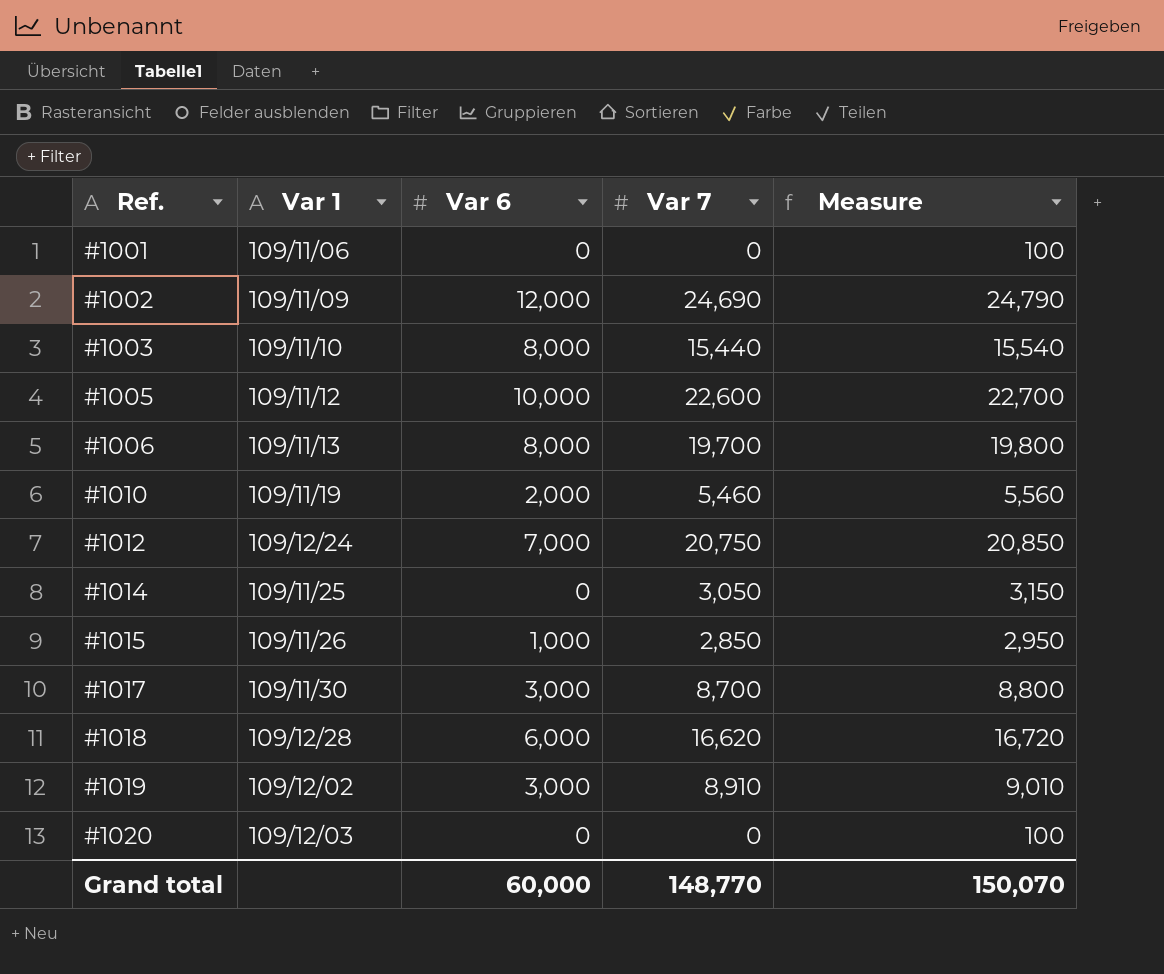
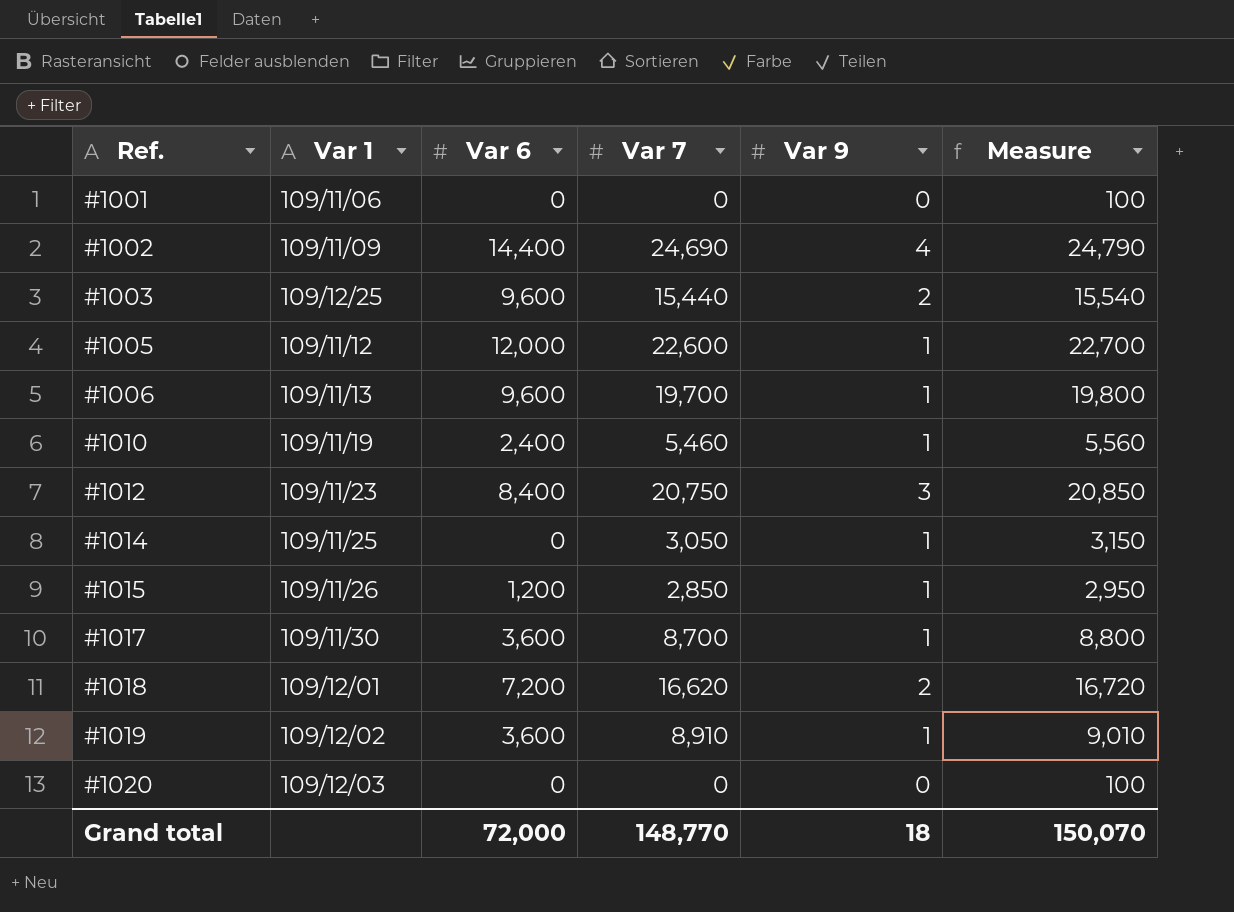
column Var 9 | position: none -> 5
#1002 | Var 6: 12,000 -> 14,400
#1003 | Var 1: 109/11/10 -> 109/12/25
#1003 | Var 6: 8,000 -> 9,600
#1005 | Var 6: 10,000 -> 12,000
#1006 | Var 6: 8,000 -> 9,600
#1010 | Var 6: 2,000 -> 2,400
#1012 | Var 1: 109/12/24 -> 109/11/23
#1012 | Var 6: 7,000 -> 8,400
#1015 | Var 6: 1,000 -> 1,200
#1017 | Var 6: 3,000 -> 3,600
#1018 | Var 1: 109/12/28 -> 109/12/01
#1018 | Var 6: 6,000 -> 7,200
#1019 | Var 6: 3,000 -> 3,600
Grand total | Var 6: 60,000 -> 72,000

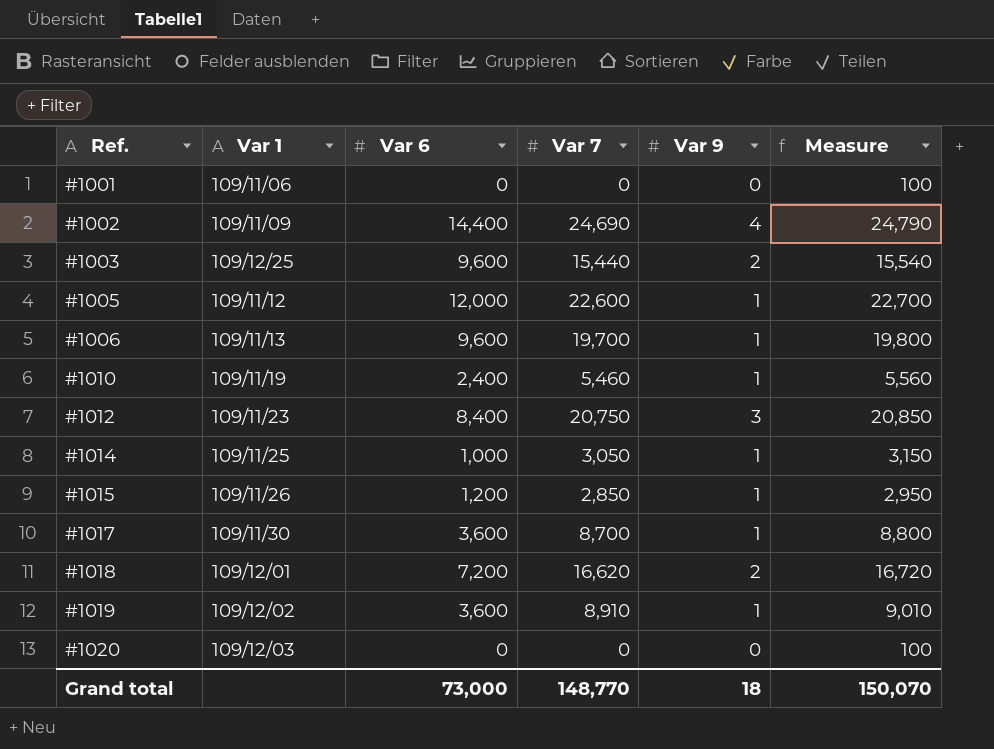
#1014 | Var 6: 0 -> 1,000
Grand total | Var 6: 72,000 -> 73,000

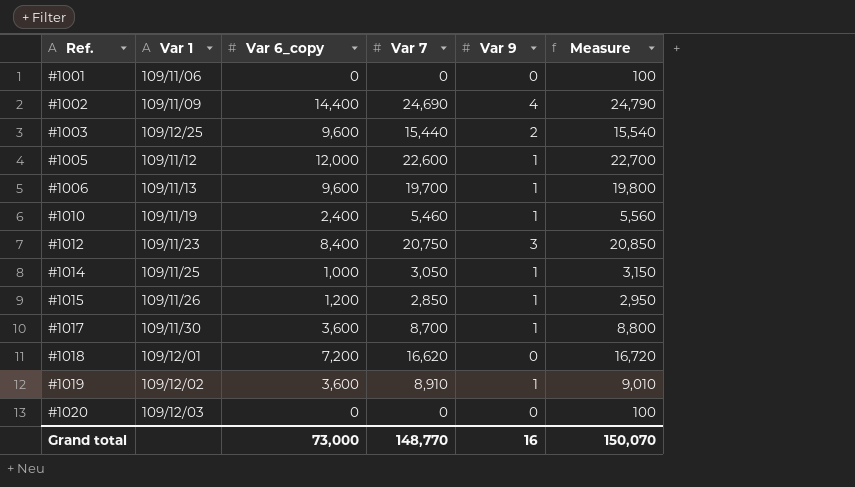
column name: Var 6 -> Var 6_copy
#1018 | Var 9: 2 -> 0
Grand total | Var 9: 18 -> 16

